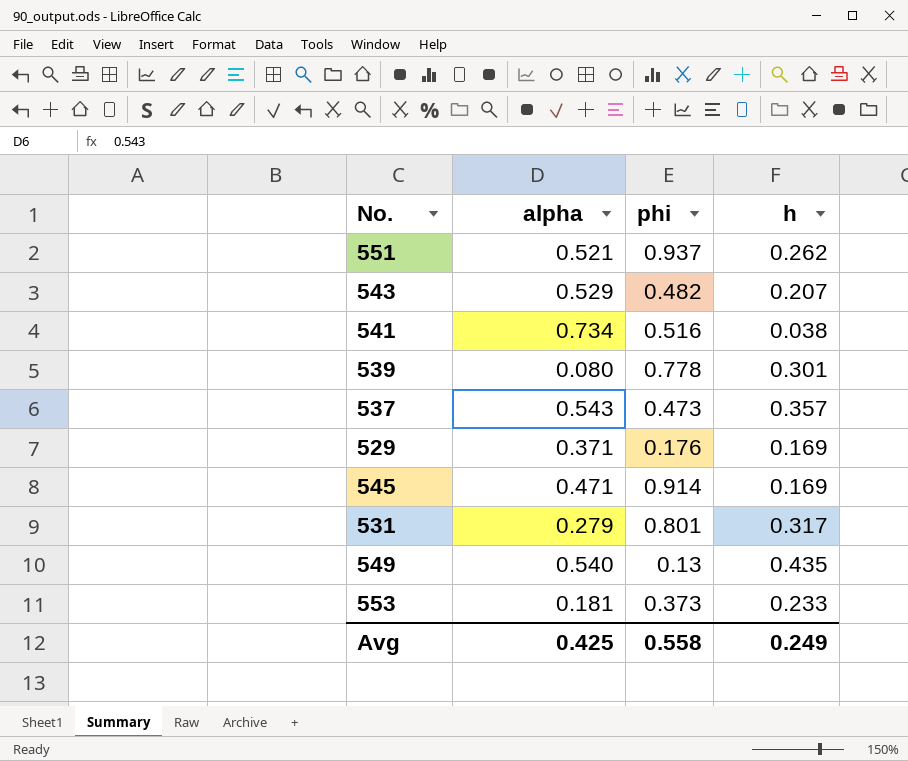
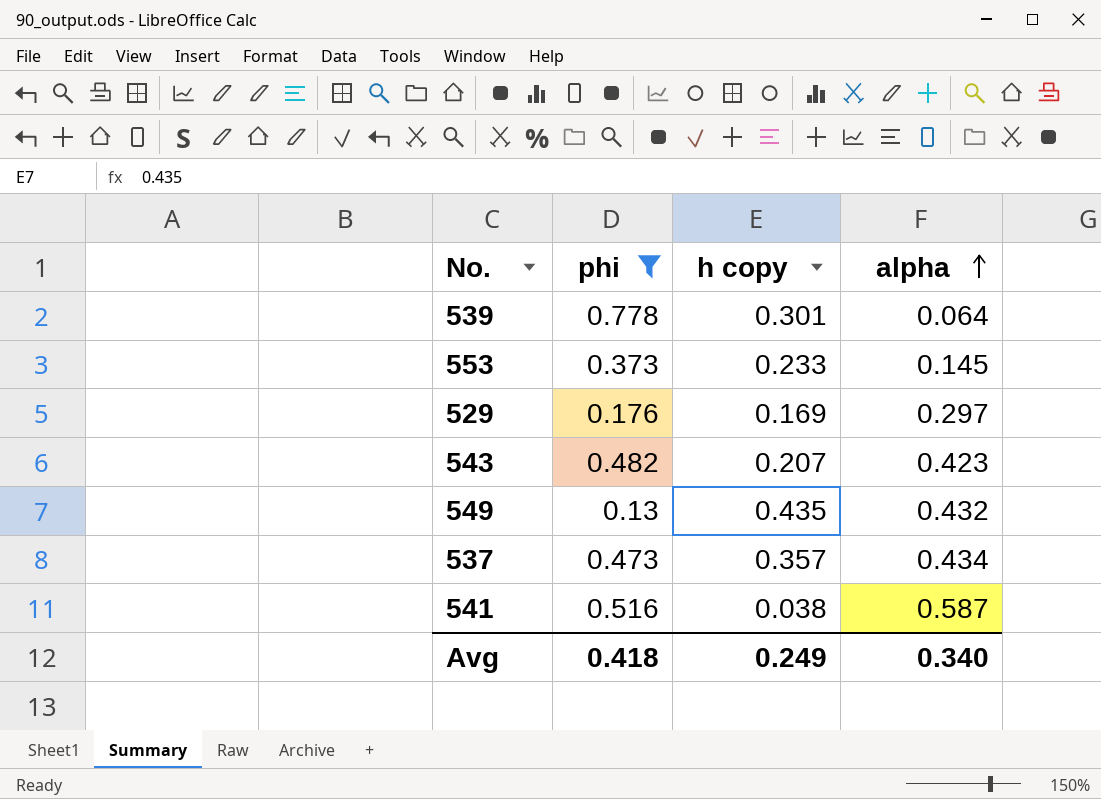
filter: none -> phi <= 0.778
row order: none -> alpha ascending
column name: h -> h copy
column alpha | position: 2 -> 4
539 | alpha: 0.080 -> 0.064
553 | alpha: 0.181 -> 0.145
529 | alpha: 0.371 -> 0.297
543 | alpha: 0.529 -> 0.423
549 | alpha: 0.540 -> 0.432
537 | alpha: 0.543 -> 0.434
541 | alpha: 0.734 -> 0.587
Avg | phi: 0.558 -> 0.418
Avg | alpha: 0.425 -> 0.340

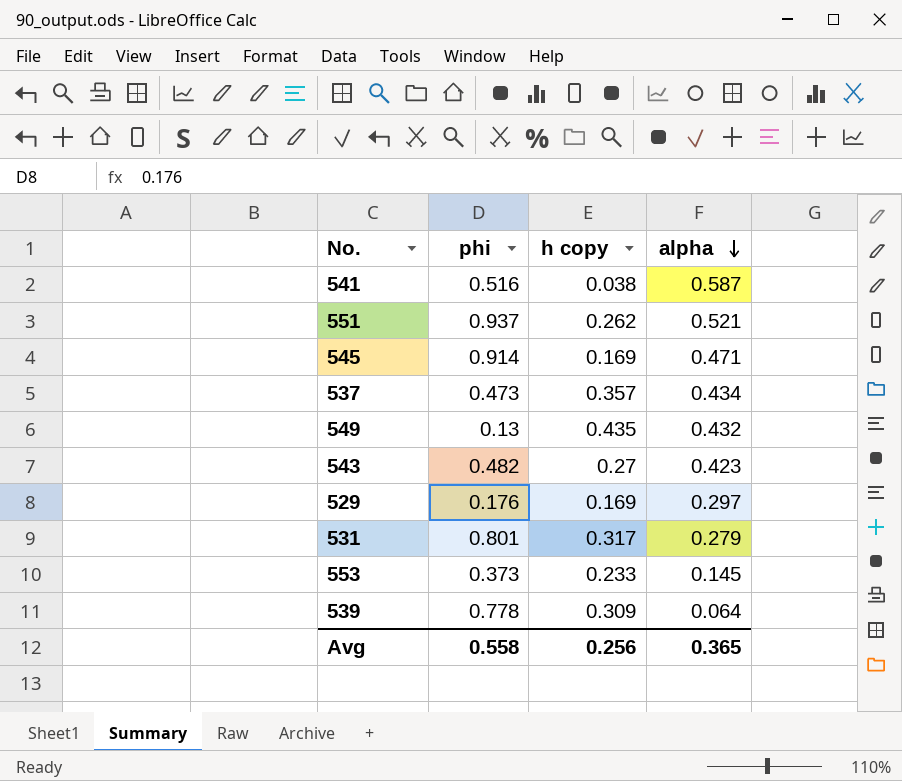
filter: phi <= 0.778 -> none
row order: alpha ascending -> alpha descending
543 | h copy: 0.207 -> 0.27
539 | h copy: 0.301 -> 0.309
Avg | phi: 0.418 -> 0.558
Avg | h copy: 0.249 -> 0.256
Avg | alpha: 0.340 -> 0.365

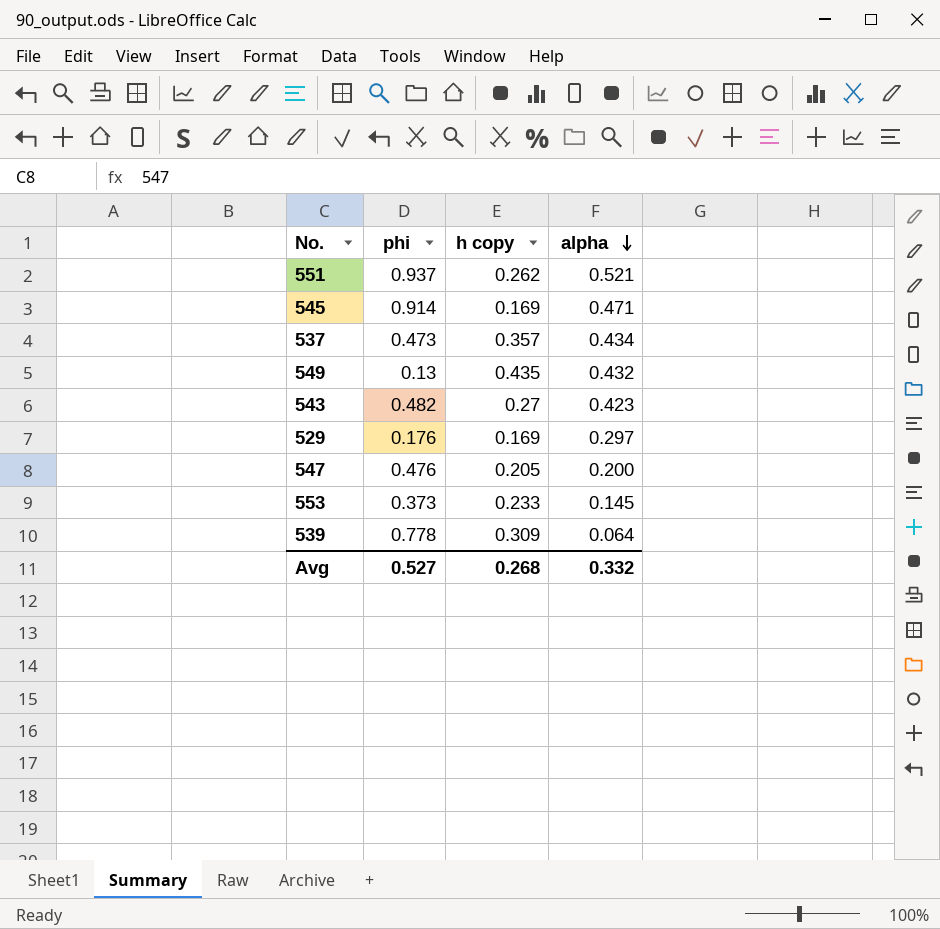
row 541: 0.516 | 0.038 | 0.587 -> none
row 531: 0.801 | 0.317 | 0.279 -> none
row 547: none -> 0.476 | 0.205 | 0.200
Avg | phi: 0.558 -> 0.527
Avg | h copy: 0.256 -> 0.268
Avg | alpha: 0.365 -> 0.332

